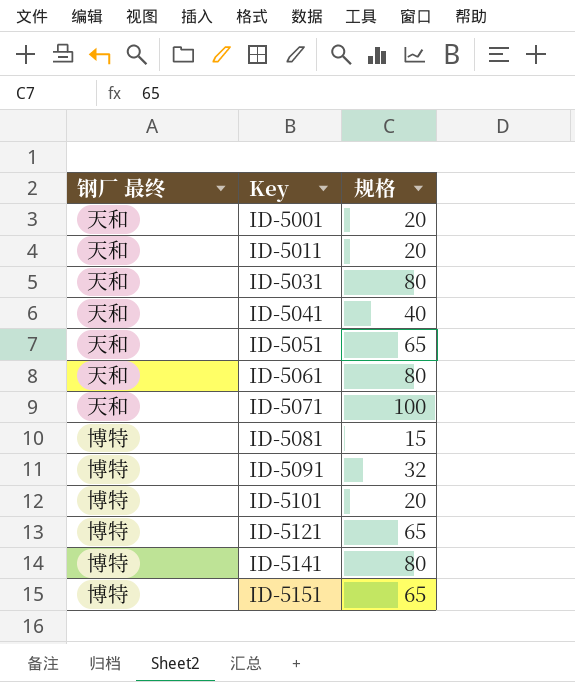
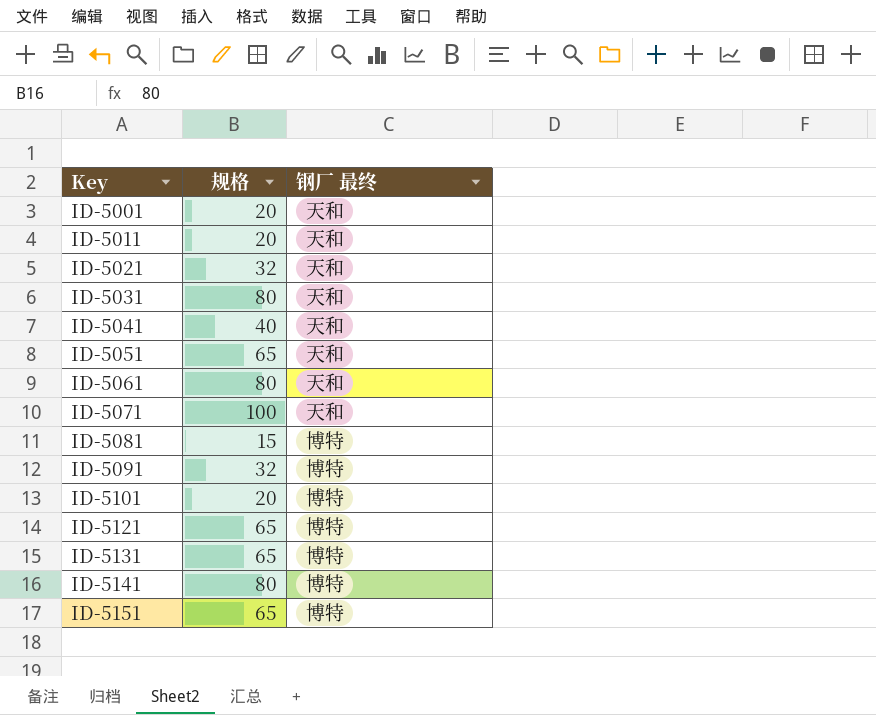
column 钢厂 最终 | position: 1 -> 3
row ID-5021: none -> 32 | 天和
row ID-5131: none -> 65 | 博特

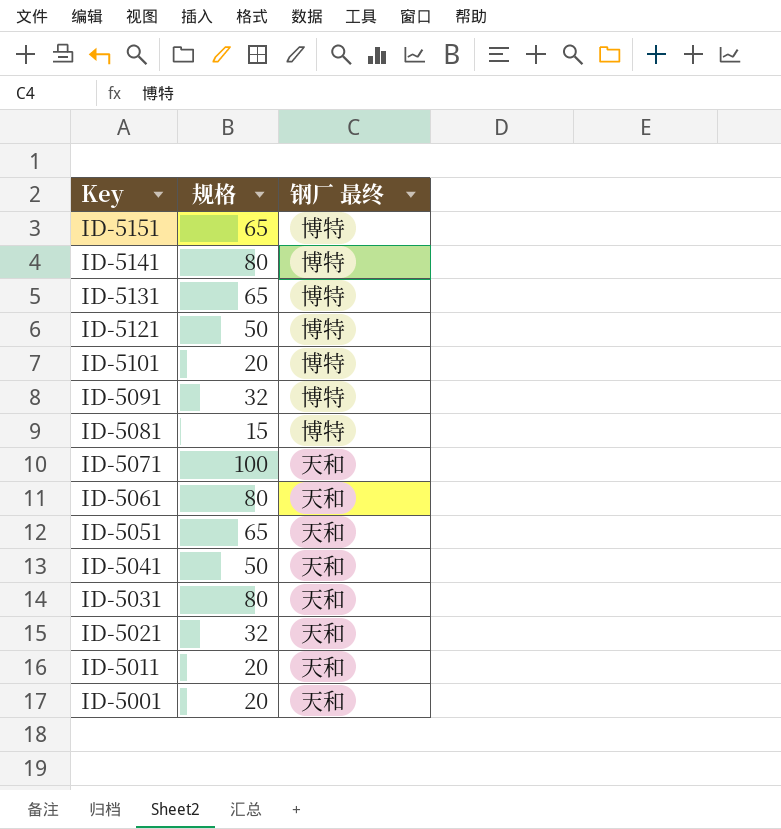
row order: Key ascending -> Key descending
ID-5121 | 规格: 65 -> 50
ID-5041 | 规格: 40 -> 50

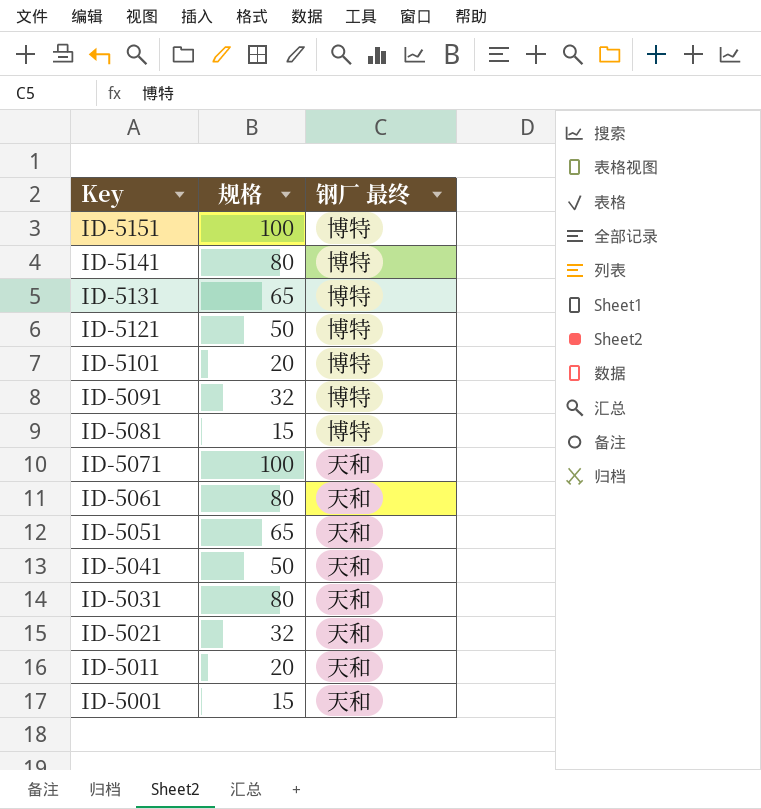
ID-5151 | 规格: 65 -> 100
ID-5001 | 规格: 20 -> 15

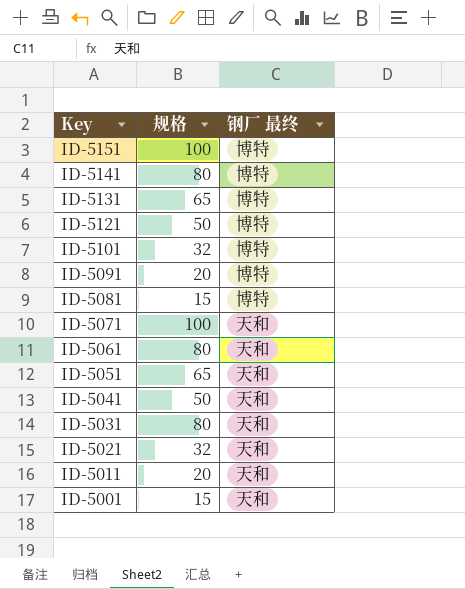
ID-5101 | 规格: 20 -> 32
ID-5091 | 规格: 32 -> 20

